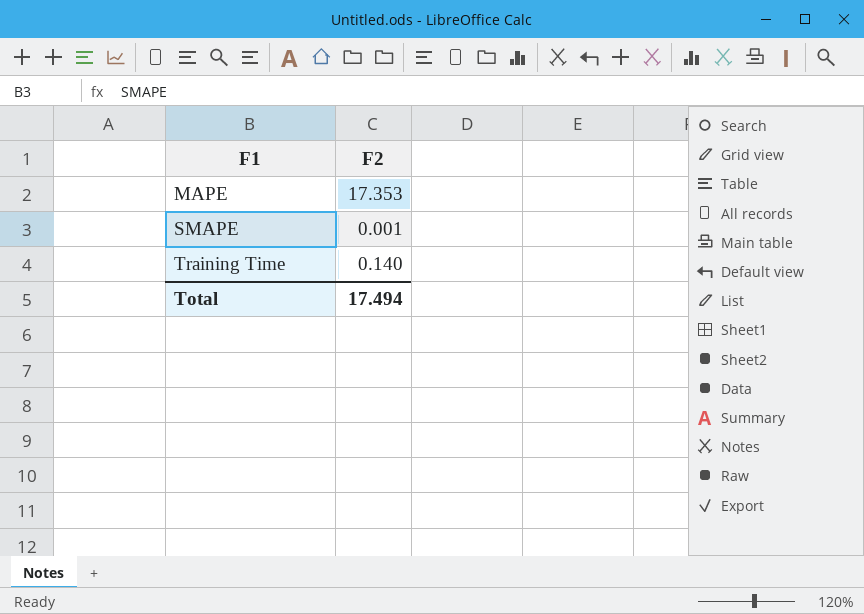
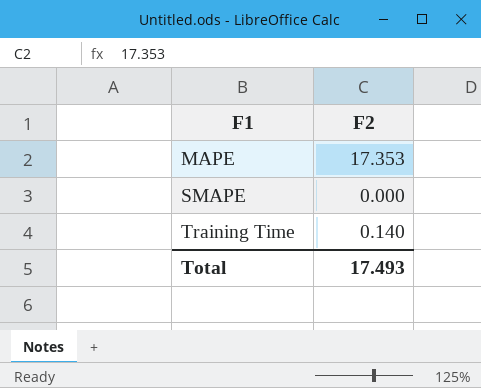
SMAPE | F2: 0.001 -> 0.000
Total | F2: 17.494 -> 17.493

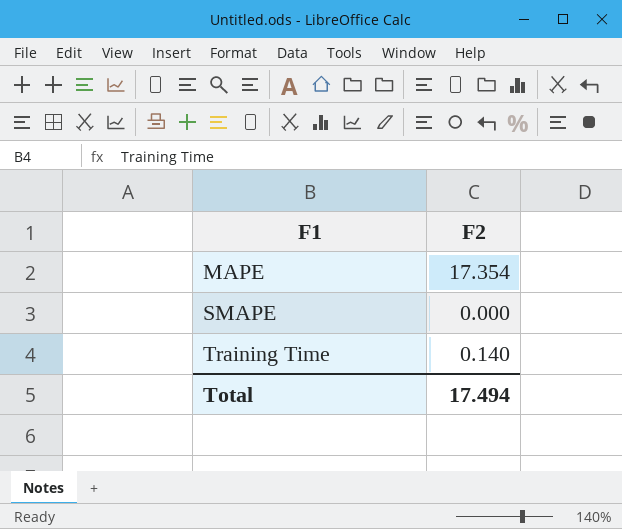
MAPE | F2: 17.353 -> 17.354
Total | F2: 17.493 -> 17.494

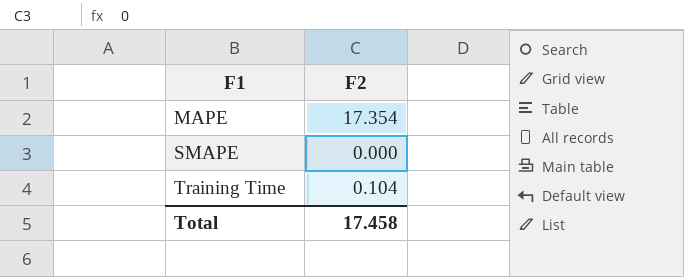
Training Time | F2: 0.140 -> 0.104
Total | F2: 17.494 -> 17.458

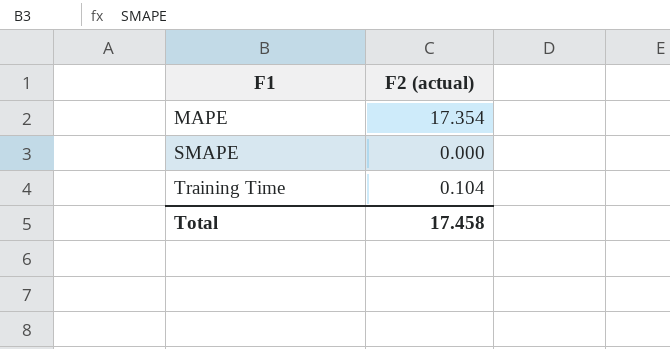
column name: F2 -> F2 (actual)

